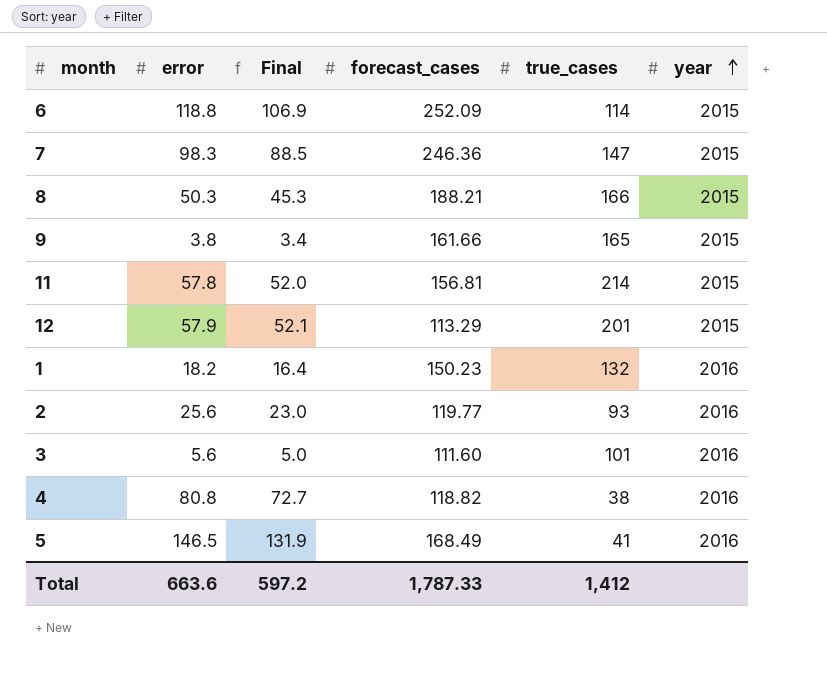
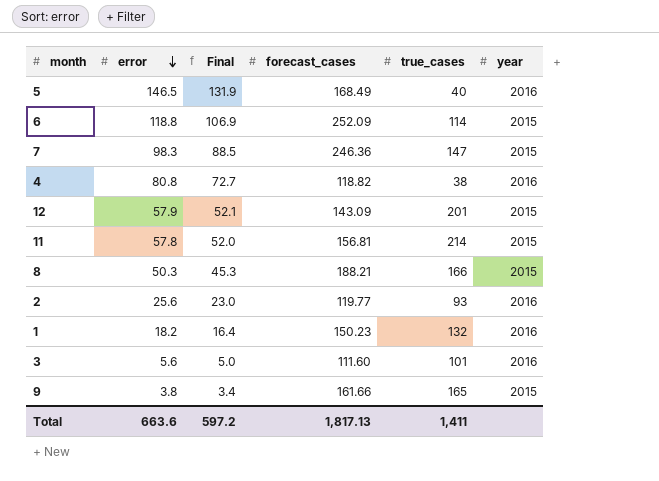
row order: year ascending -> error descending
5 | true_cases: 41 -> 40
12 | forecast_cases: 113.29 -> 143.09
Total | forecast_cases: 1,787.33 -> 1,817.13
Total | true_cases: 1,412 -> 1,411

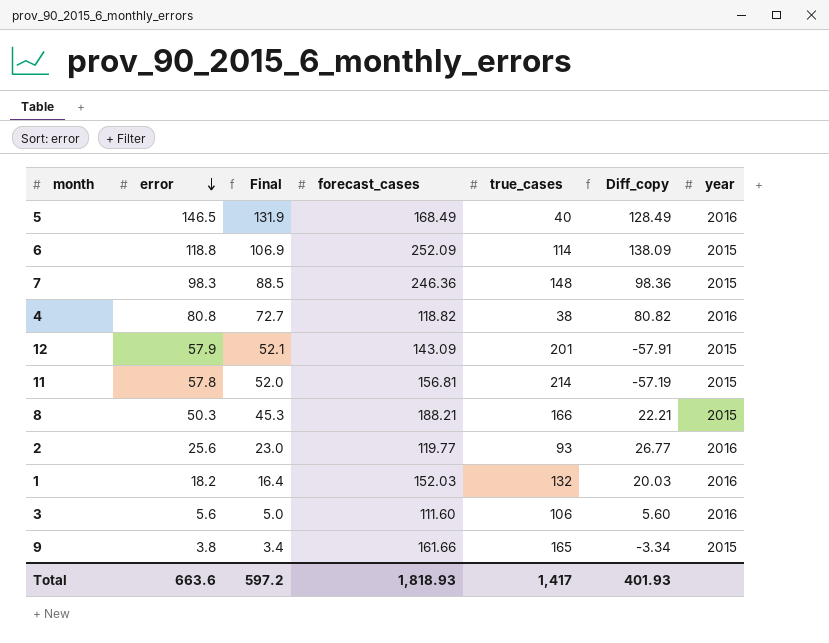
column Diff_copy | formula: none -> [forecast_cases] - [true_cases]
7 | true_cases: 147 -> 148
1 | forecast_cases: 150.23 -> 152.03
3 | true_cases: 101 -> 106
Total | forecast_cases: 1,817.13 -> 1,818.93
Total | true_cases: 1,411 -> 1,417

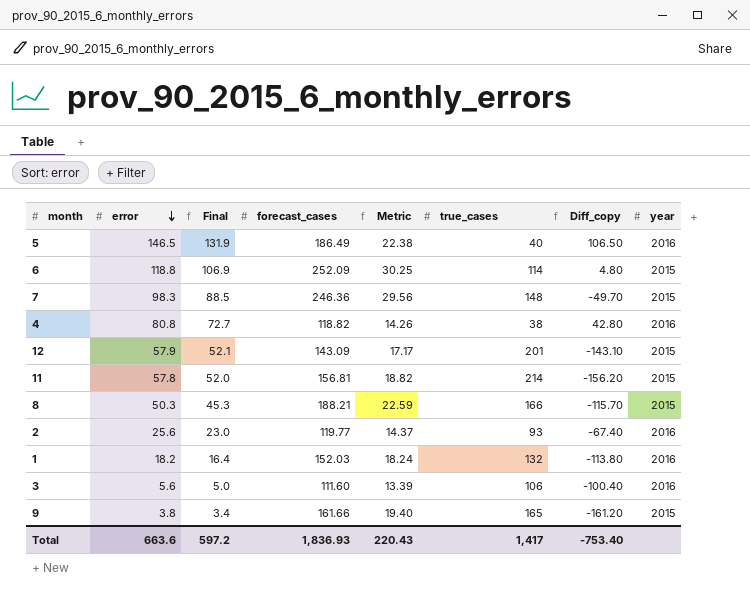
column Metric | formula: none -> [forecast_cases] * 0.12
column Diff_copy | formula: [forecast_cases] - [true_cases] -> [error] - [true_cases]
5 | forecast_cases: 168.49 -> 186.49
Total | forecast_cases: 1,818.93 -> 1,836.93
Total | Diff_copy: 401.93 -> -753.40

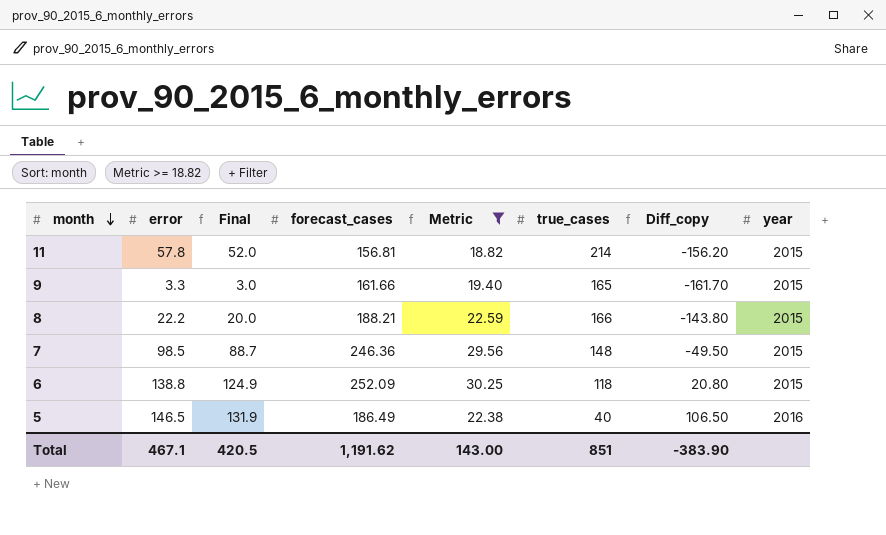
filter: none -> Metric >= 18.82
row order: error descending -> month descending
9 | error: 3.8 -> 3.3
9 | Final: 3.4 -> 3.0
9 | Diff_copy: -161.20 -> -161.70
8 | error: 50.3 -> 22.2
8 | Final: 45.3 -> 20.0
8 | Diff_copy: -115.70 -> -143.80
7 | error: 98.3 -> 98.5
7 | Final: 88.5 -> 88.7
7 | Diff_copy: -49.70 -> -49.50
6 | error: 118.8 -> 138.8
6 | Final: 106.9 -> 124.9
6 | true_cases: 114 -> 118
6 | Diff_copy: 4.80 -> 20.80
Total | error: 663.6 -> 467.1
Total | Final: 597.2 -> 420.5
Total | forecast_cases: 1,836.93 -> 1,191.62
Total | Metric: 220.43 -> 143.00
Total | true_cases: 1,417 -> 851
Total | Diff_copy: -753.40 -> -383.90

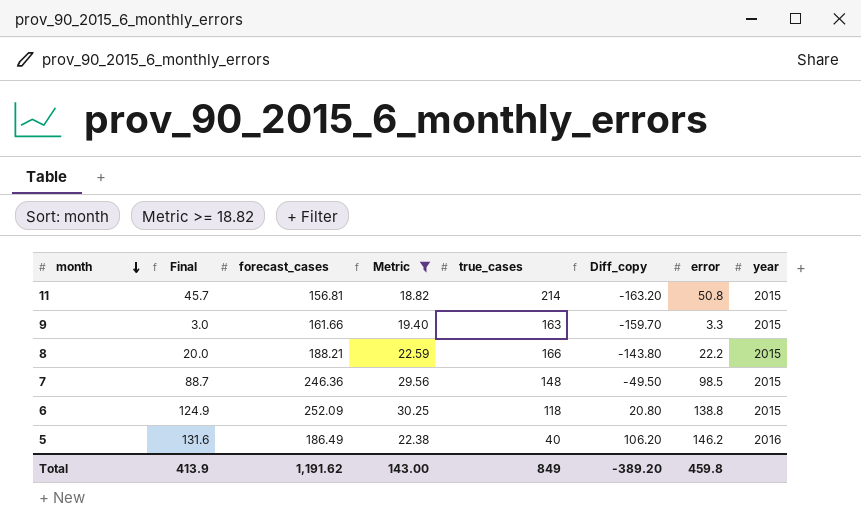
column error | position: 2 -> 7
11 | Final: 52.0 -> 45.7
11 | Diff_copy: -156.20 -> -163.20
11 | error: 57.8 -> 50.8
9 | true_cases: 165 -> 163
9 | Diff_copy: -161.70 -> -159.70
5 | Final: 131.9 -> 131.6
5 | Diff_copy: 106.50 -> 106.20
5 | error: 146.5 -> 146.2
Total | Final: 420.5 -> 413.9
Total | true_cases: 851 -> 849
Total | Diff_copy: -383.90 -> -389.20
Total | error: 467.1 -> 459.8

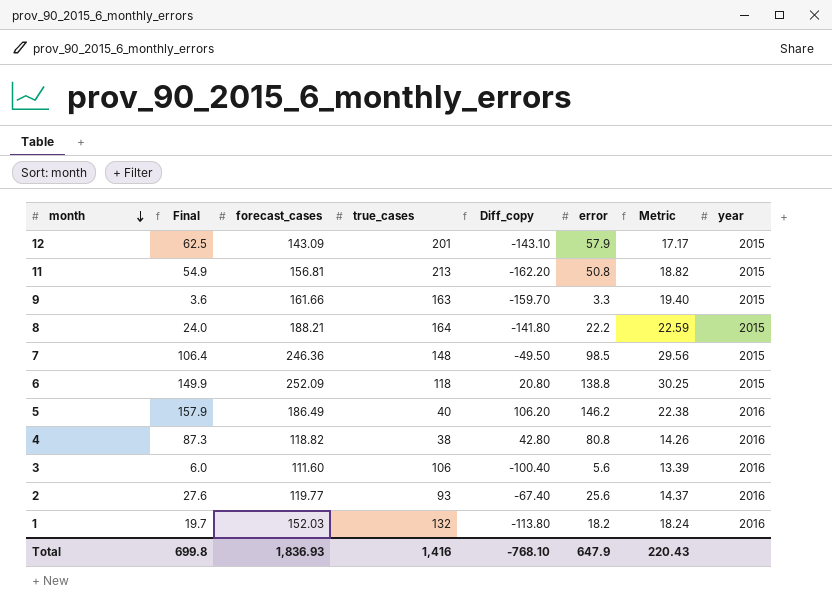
filter: Metric >= 18.82 -> none
column Final | formula: [error] * 0.9 -> [error] * 1.08
column Metric | position: 4 -> 7
11 | true_cases: 214 -> 213
11 | Diff_copy: -163.20 -> -162.20
8 | true_cases: 166 -> 164
8 | Diff_copy: -143.80 -> -141.80
Total | Final: 413.9 -> 699.8
Total | forecast_cases: 1,191.62 -> 1,836.93
Total | true_cases: 849 -> 1,416
Total | Diff_copy: -389.20 -> -768.10
Total | error: 459.8 -> 647.9
Total | Metric: 143.00 -> 220.43

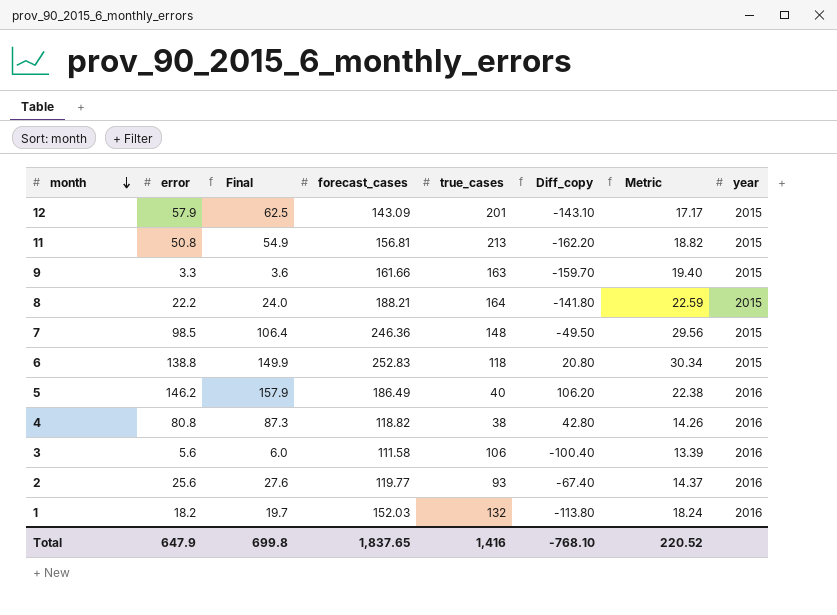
column error | position: 6 -> 2
6 | forecast_cases: 252.09 -> 252.83
6 | Metric: 30.25 -> 30.34
3 | forecast_cases: 111.60 -> 111.58
Total | forecast_cases: 1,836.93 -> 1,837.65
Total | Metric: 220.43 -> 220.52

